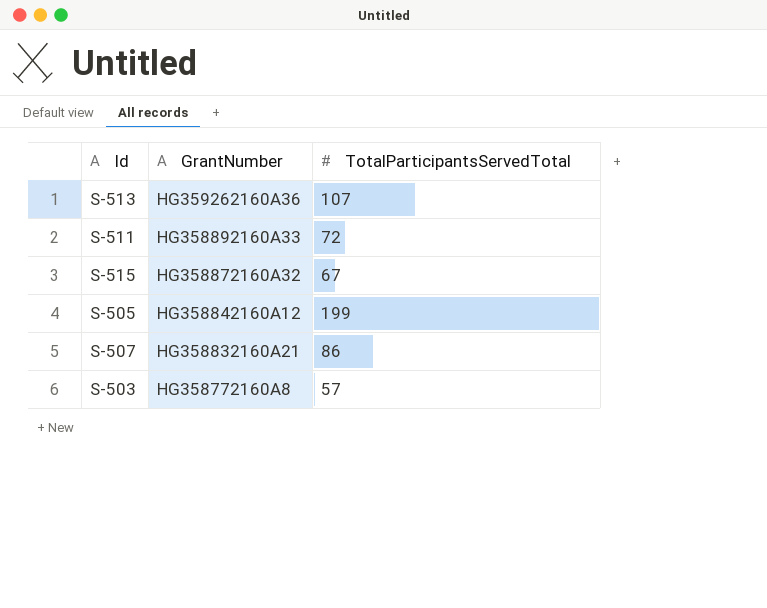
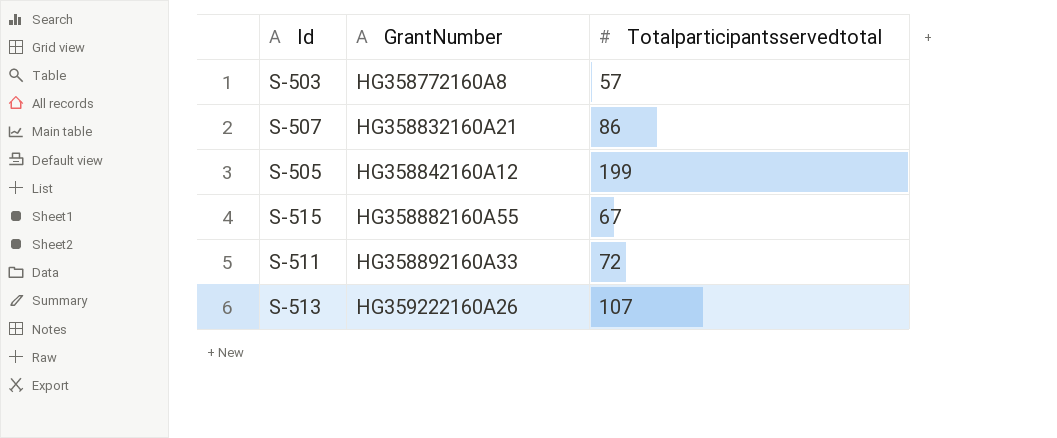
row order: GrantNumber descending -> GrantNumber ascending
column name: TotalParticipantsServedTotal -> Totalparticipantsservedtotal
S-515 | GrantNumber: HG358872160A32 -> HG358882160A55
S-513 | GrantNumber: HG359262160A36 -> HG359222160A26

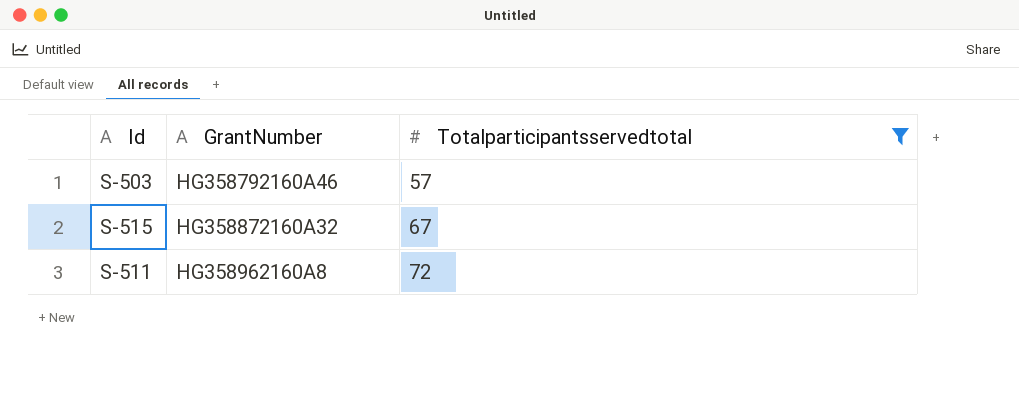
filter: none -> Totalparticipantsservedtotal <= 72
S-503 | GrantNumber: HG358772160A8 -> HG358792160A46
S-515 | GrantNumber: HG358882160A55 -> HG358872160A32
S-511 | GrantNumber: HG358892160A33 -> HG358962160A8

